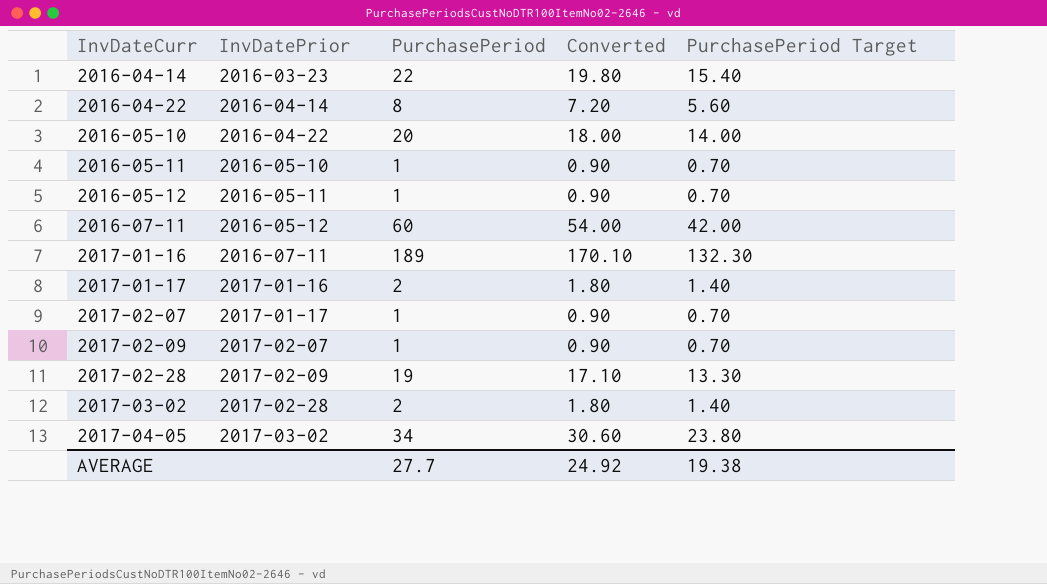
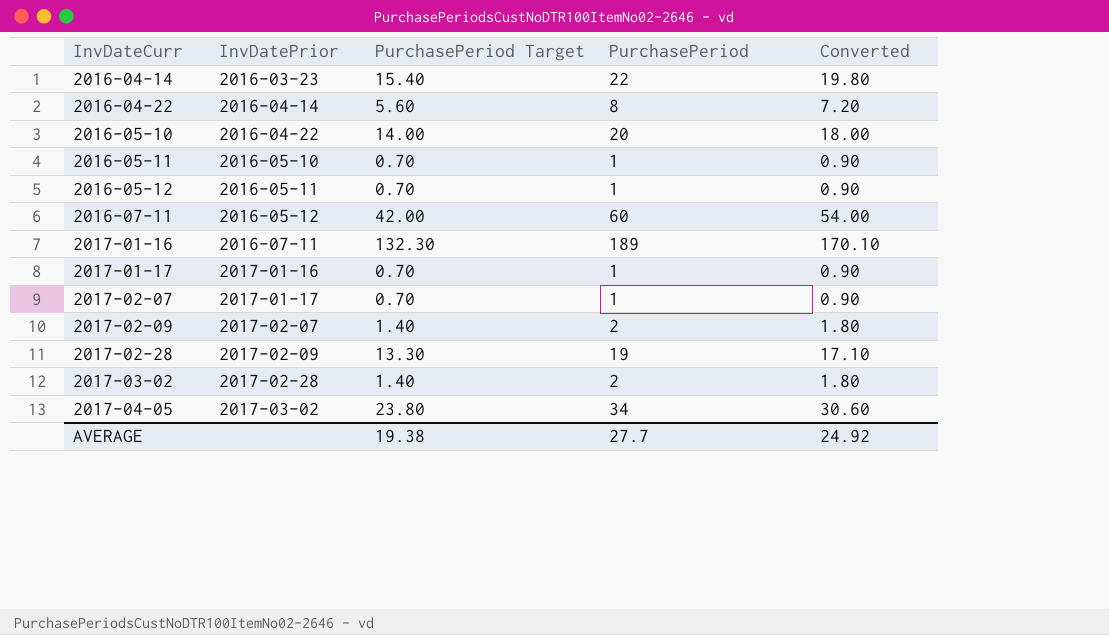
column PurchasePeriod Target | position: 5 -> 3
2017-01-17 | PurchasePeriod Target: 1.40 -> 0.70
2017-01-17 | PurchasePeriod: 2 -> 1
2017-01-17 | Converted: 1.80 -> 0.90
2017-02-09 | PurchasePeriod Target: 0.70 -> 1.40
2017-02-09 | PurchasePeriod: 1 -> 2
2017-02-09 | Converted: 0.90 -> 1.80

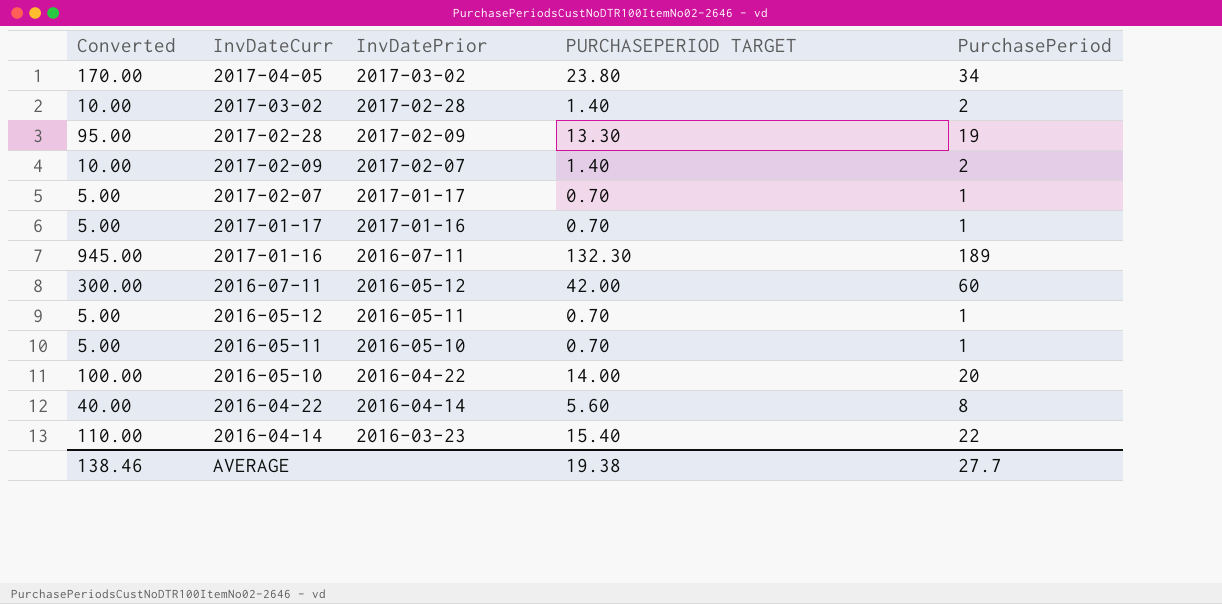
row order: InvDateCurr ascending -> InvDateCurr descending
column Converted | formula: [PurchasePeriod] * 0.9 -> [PurchasePeriod] * 5
column Converted | position: 5 -> 1
column name: PurchasePeriod Target -> PURCHASEPERIOD TARGET
AVERAGE | Converted: 24.92 -> 138.46

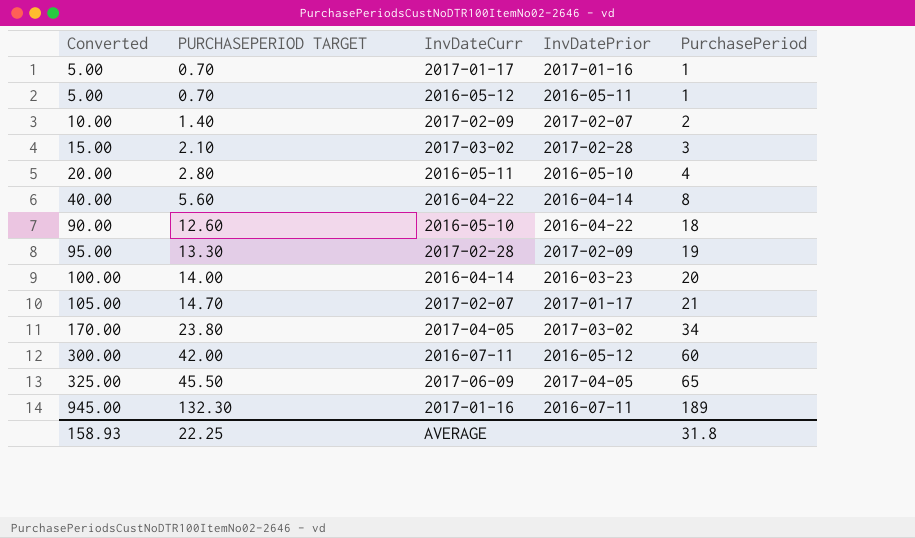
row order: InvDateCurr descending -> Converted ascending
column PURCHASEPERIOD TARGET | position: 4 -> 2
2017-03-02 | Converted: 10.00 -> 15.00
2017-03-02 | PURCHASEPERIOD TARGET: 1.40 -> 2.10
2017-03-02 | PurchasePeriod: 2 -> 3
2016-05-11 | Converted: 5.00 -> 20.00
2016-05-11 | PURCHASEPERIOD TARGET: 0.70 -> 2.80
2016-05-11 | PurchasePeriod: 1 -> 4
2016-05-10 | Converted: 100.00 -> 90.00
2016-05-10 | PURCHASEPERIOD TARGET: 14.00 -> 12.60
2016-05-10 | PurchasePeriod: 20 -> 18
2016-04-14 | Converted: 110.00 -> 100.00
2016-04-14 | PURCHASEPERIOD TARGET: 15.40 -> 14.00
2016-04-14 | PurchasePeriod: 22 -> 20
2017-02-07 | Converted: 5.00 -> 105.00
2017-02-07 | PURCHASEPERIOD TARGET: 0.70 -> 14.70
2017-02-07 | PurchasePeriod: 1 -> 21
row 2017-06-09: none -> 325.00 | 45.50 | 2017-04-05 | 65
AVERAGE | Converted: 138.46 -> 158.93
AVERAGE | PURCHASEPERIOD TARGET: 19.38 -> 22.25
AVERAGE | PurchasePeriod: 27.7 -> 31.8

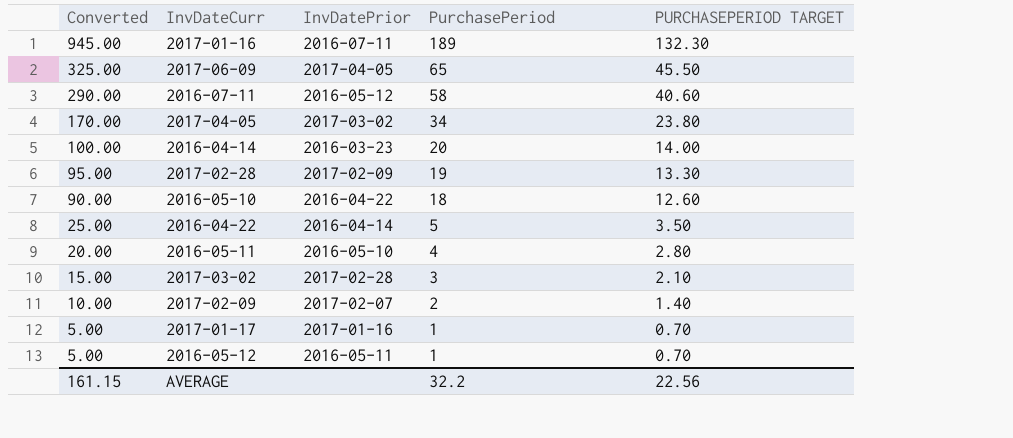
row order: Converted ascending -> Converted descending
column PURCHASEPERIOD TARGET | position: 2 -> 5
row 2017-02-07: 105.00 | 14.70 | 2017-01-17 | 21 -> none
2016-07-11 | Converted: 300.00 -> 290.00
2016-07-11 | PurchasePeriod: 60 -> 58
2016-07-11 | PURCHASEPERIOD TARGET: 42.00 -> 40.60
2016-04-22 | Converted: 40.00 -> 25.00
2016-04-22 | PurchasePeriod: 8 -> 5
2016-04-22 | PURCHASEPERIOD TARGET: 5.60 -> 3.50
AVERAGE | Converted: 158.93 -> 161.15
AVERAGE | PurchasePeriod: 31.8 -> 32.2
AVERAGE | PURCHASEPERIOD TARGET: 22.25 -> 22.56

